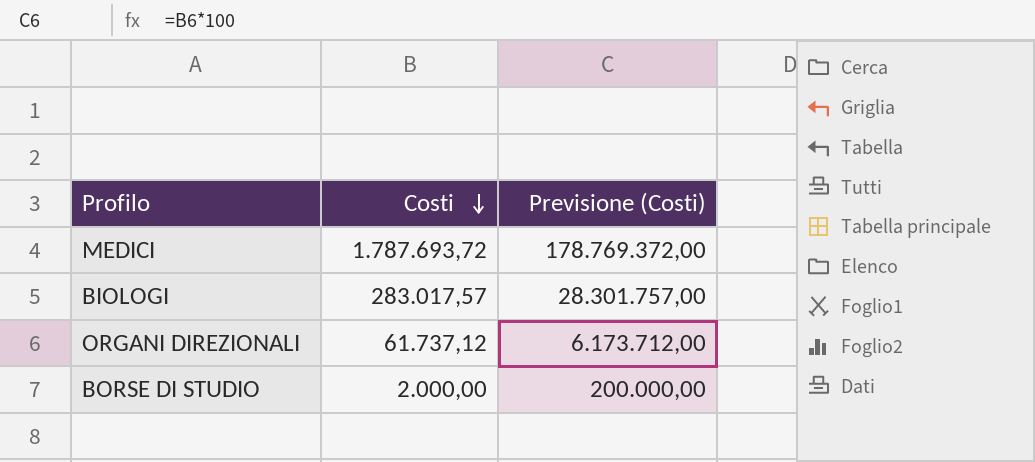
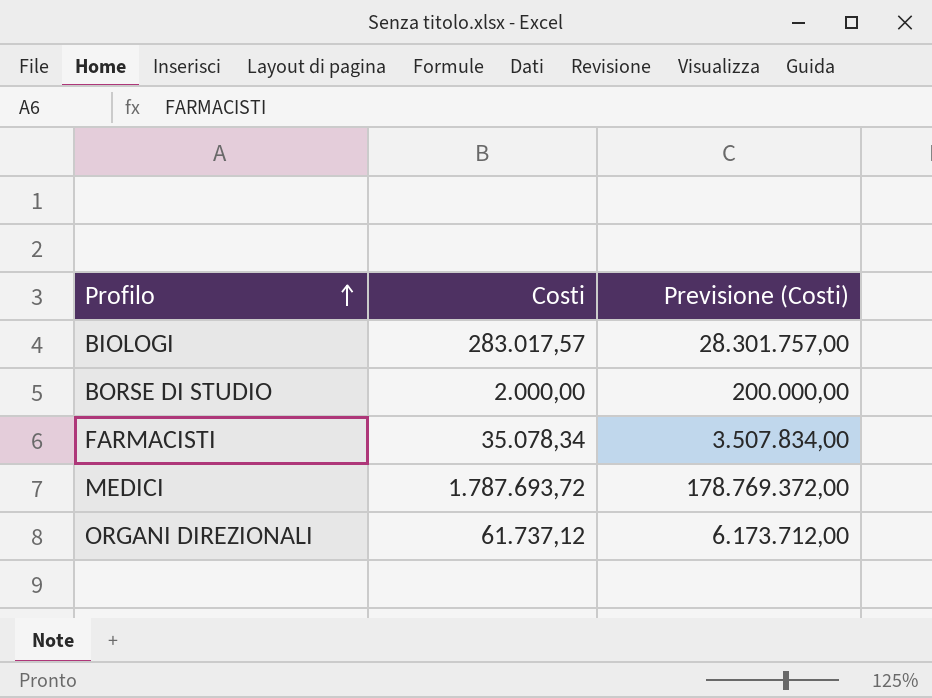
row order: Costi descending -> Profilo ascending
row FARMACISTI: none -> 35.078,34 | 3.507.834,00

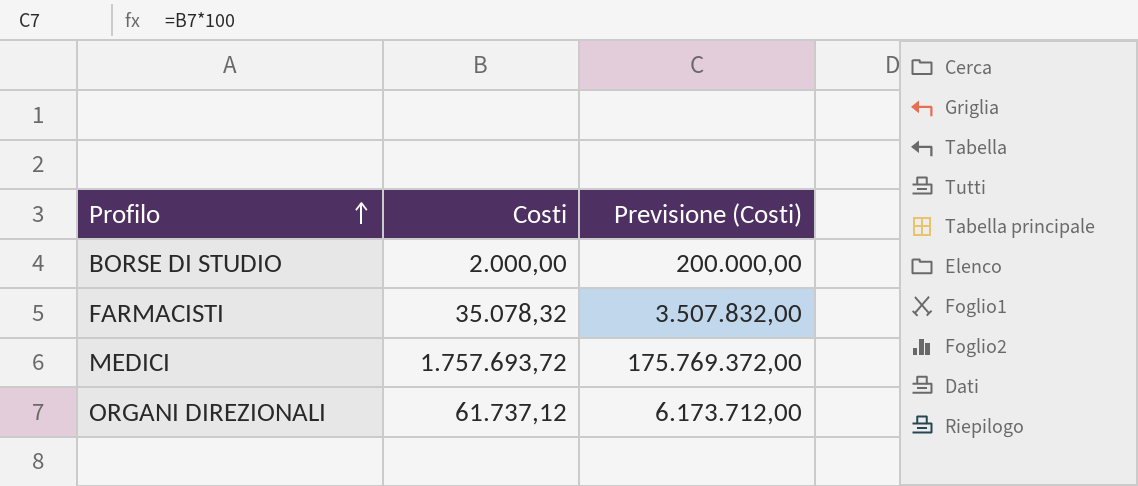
row BIOLOGI: 283.017,57 | 28.301.757,00 -> none
FARMACISTI | Costi: 35.078,34 -> 35.078,32
FARMACISTI | Previsione (Costi): 3.507.834,00 -> 3.507.832,00
MEDICI | Costi: 1.787.693,72 -> 1.757.693,72
MEDICI | Previsione (Costi): 178.769.372,00 -> 175.769.372,00

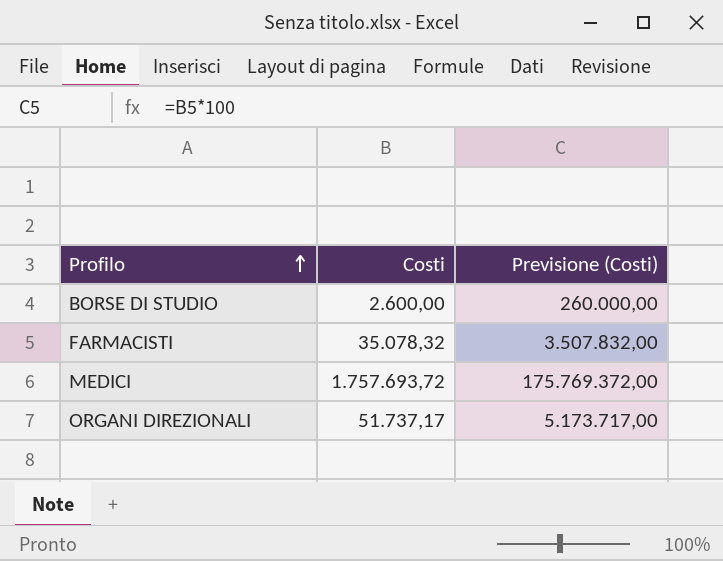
BORSE DI STUDIO | Costi: 2.000,00 -> 2.600,00
BORSE DI STUDIO | Previsione (Costi): 200.000,00 -> 260.000,00
ORGANI DIREZIONALI | Costi: 61.737,12 -> 51.737,17
ORGANI DIREZIONALI | Previsione (Costi): 6.173.712,00 -> 5.173.717,00

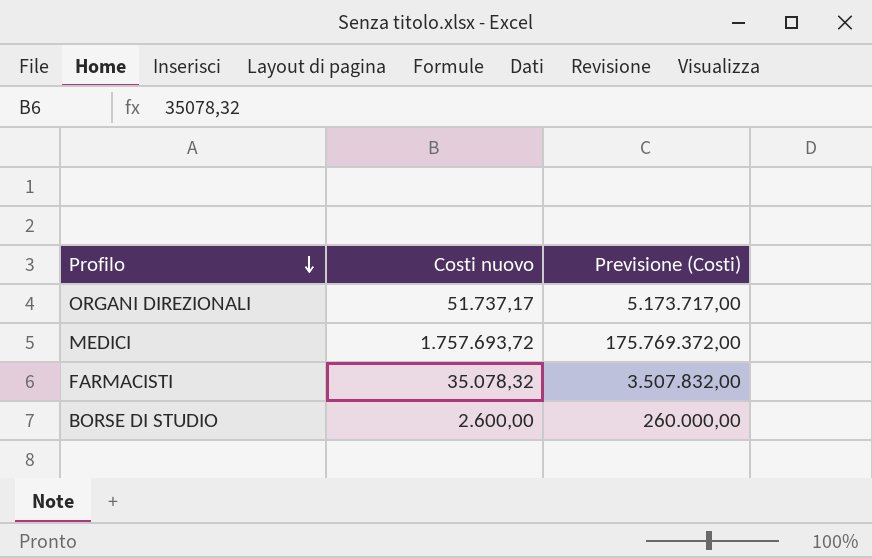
row order: Profilo ascending -> Profilo descending
column name: Costi -> Costi nuovo

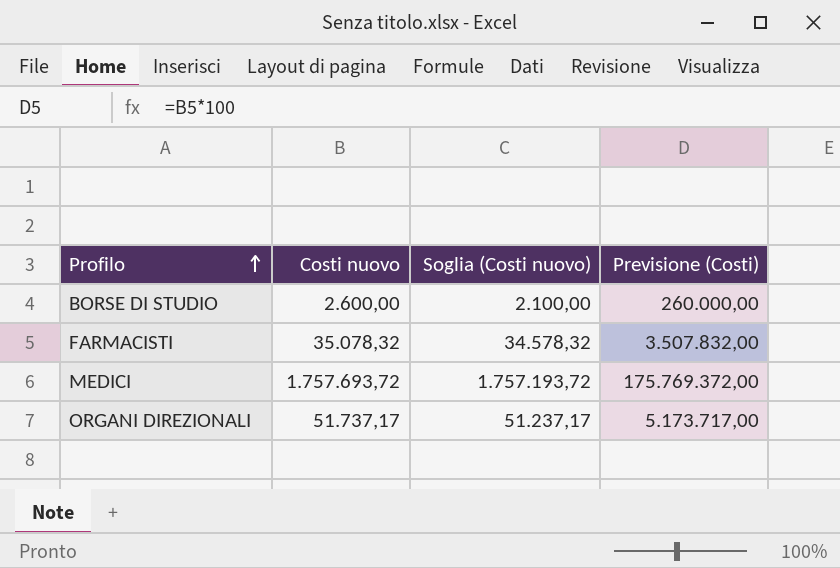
row order: Profilo descending -> Profilo ascending
column Soglia (Costi nuovo) | formula: none -> [Costi nuovo] - 500

